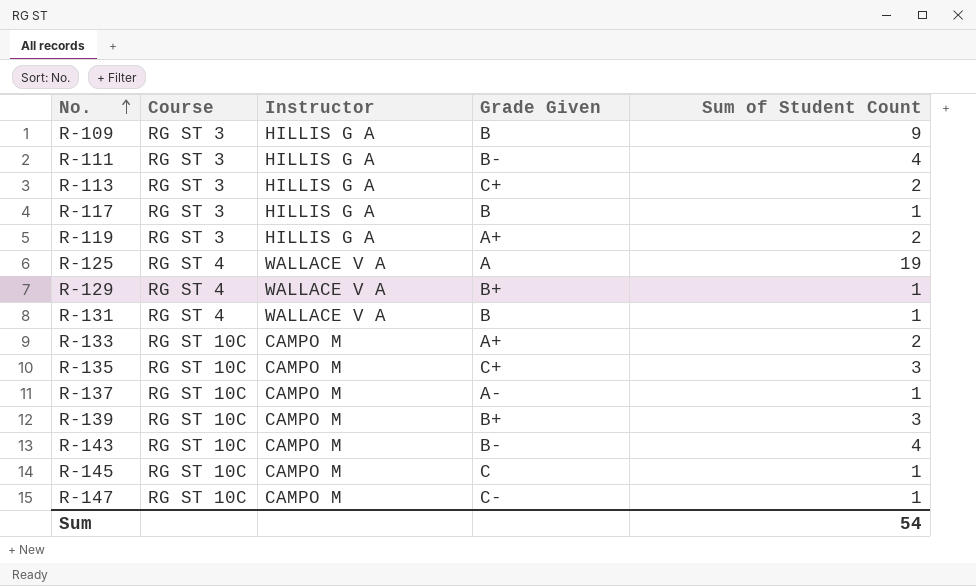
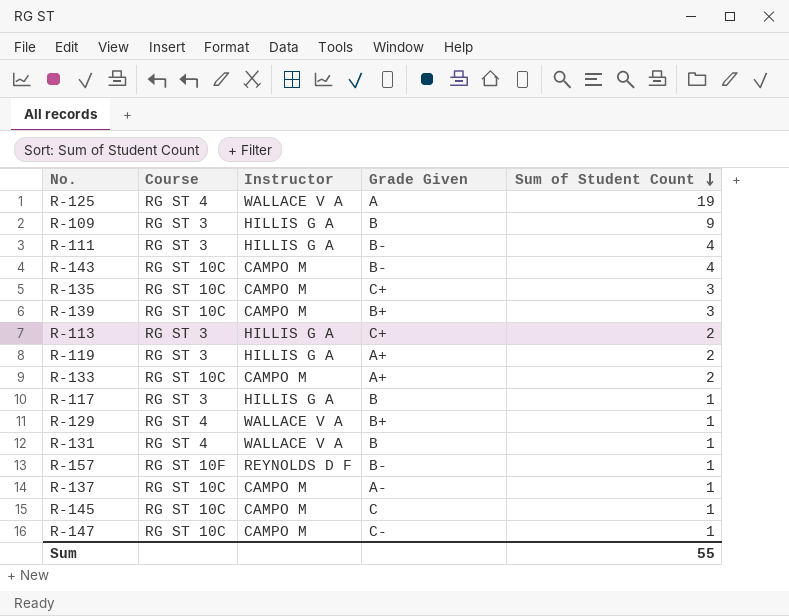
row order: No. ascending -> Sum of Student Count descending
row R-157: none -> RG ST 10F | REYNOLDS D F | B- | 1
Sum | Sum of Student Count: 54 -> 55

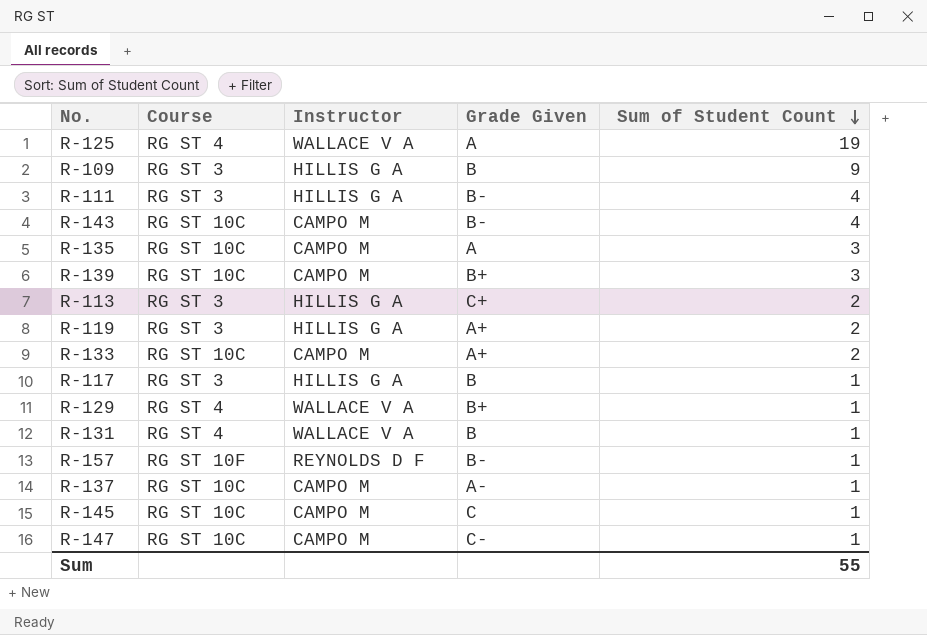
R-135 | Grade Given: C+ -> A

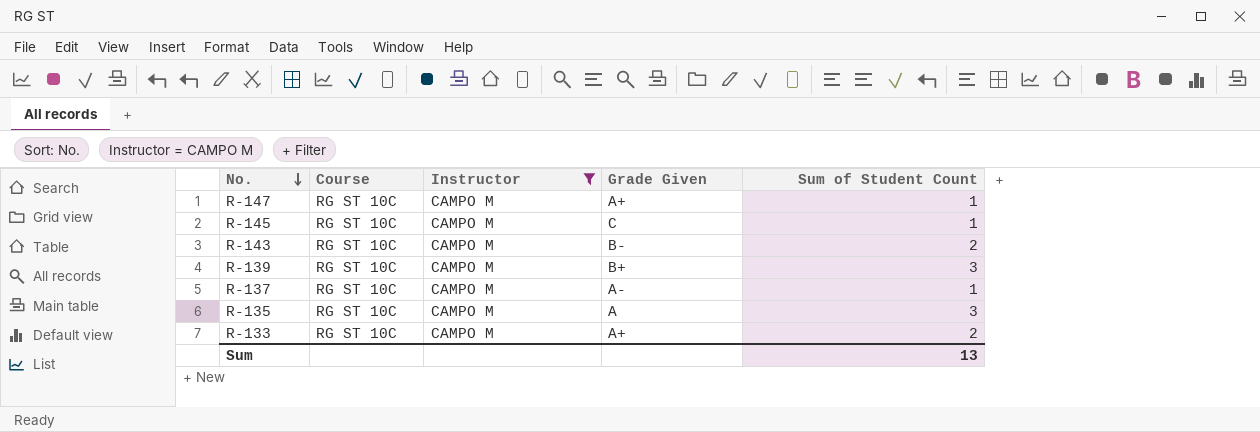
filter: none -> Instructor = CAMPO M
row order: Sum of Student Count descending -> No. descending
R-147 | Grade Given: C- -> A+
R-143 | Sum of Student Count: 4 -> 2
Sum | Sum of Student Count: 55 -> 13

